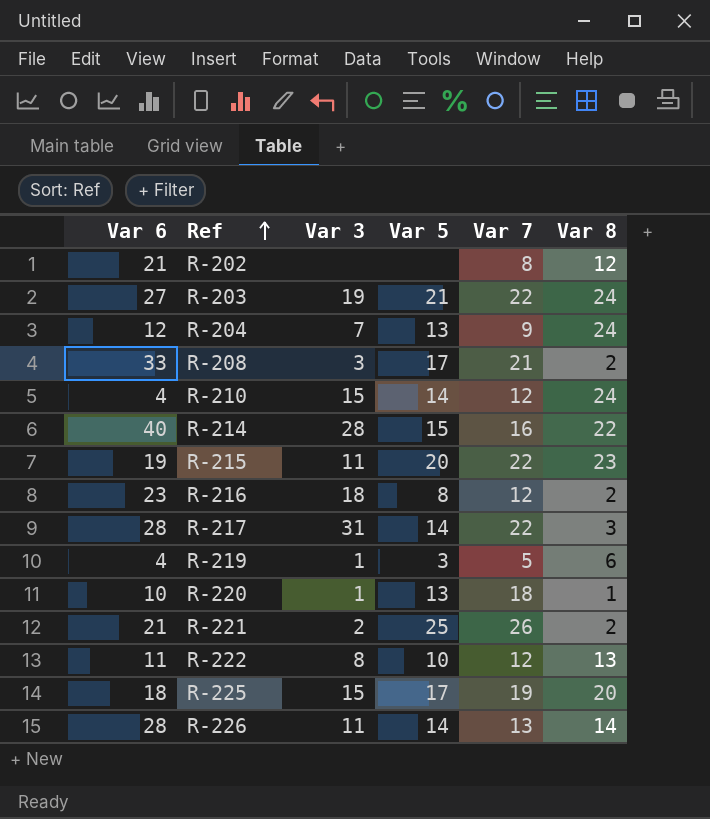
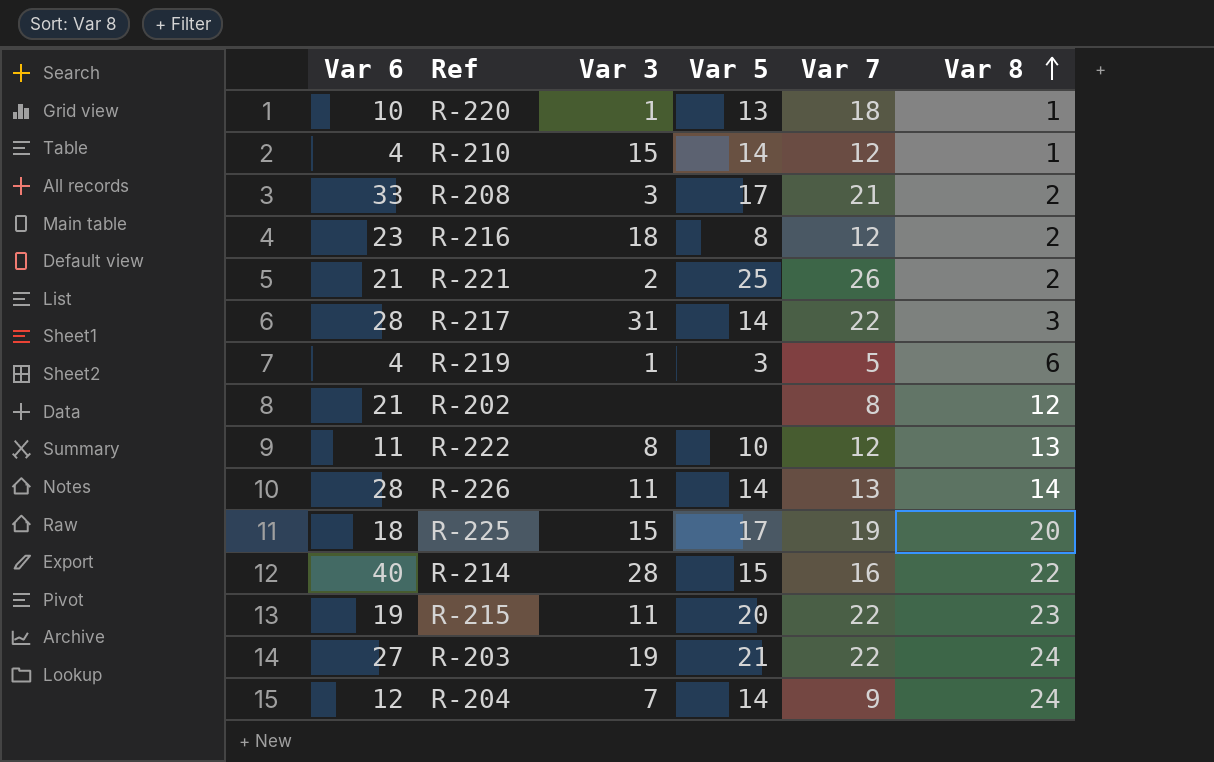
row order: Ref ascending -> Var 8 ascending
R-210 | Var 8: 24 -> 1
R-204 | Var 5: 13 -> 14

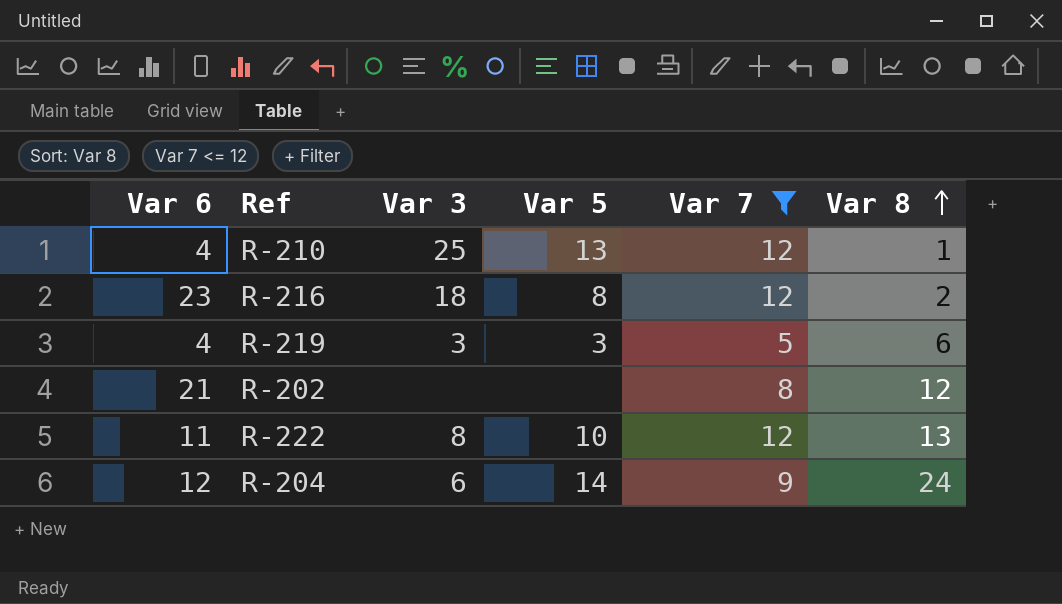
filter: none -> Var 7 <= 12
R-210 | Var 3: 15 -> 25
R-210 | Var 5: 14 -> 13
R-219 | Var 3: 1 -> 3
R-204 | Var 3: 7 -> 6

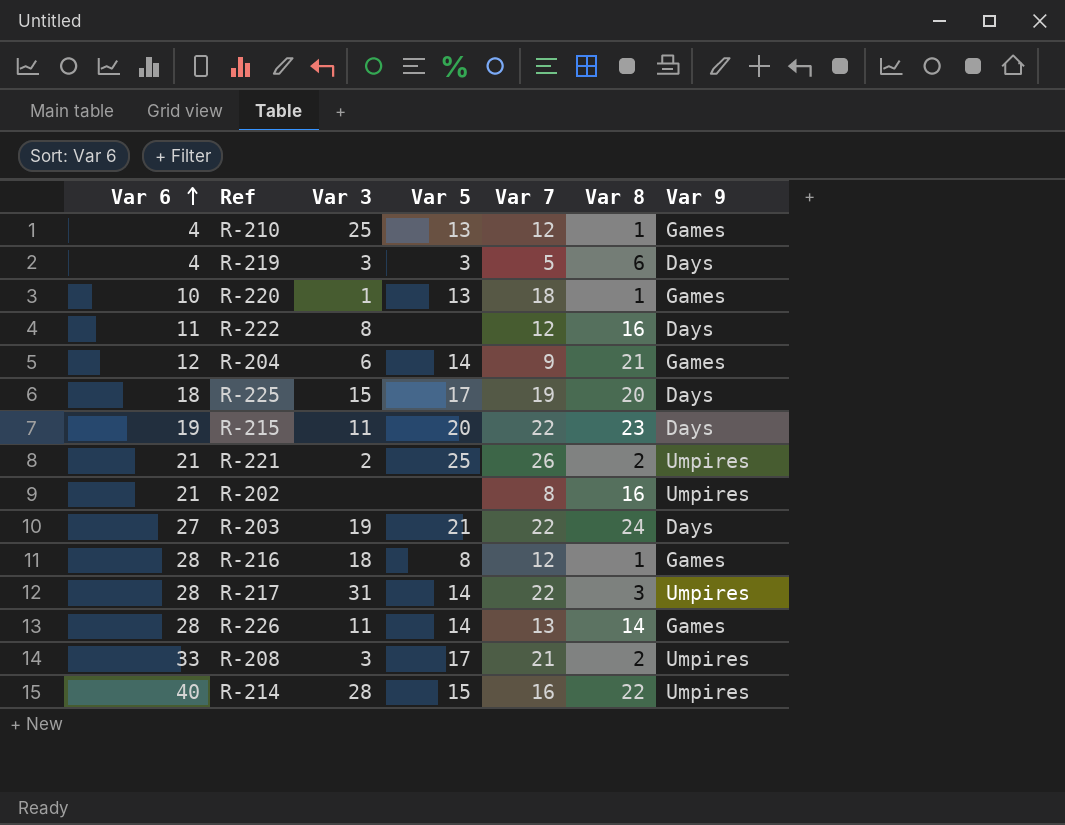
filter: Var 7 <= 12 -> none
row order: Var 8 ascending -> Var 6 ascending
column Var 9 | position: none -> 7
R-222 | Var 5: 10 -> none
R-222 | Var 8: 13 -> 16
R-204 | Var 8: 24 -> 21
R-202 | Var 8: 12 -> 16
R-216 | Var 6: 23 -> 28
R-216 | Var 8: 2 -> 1

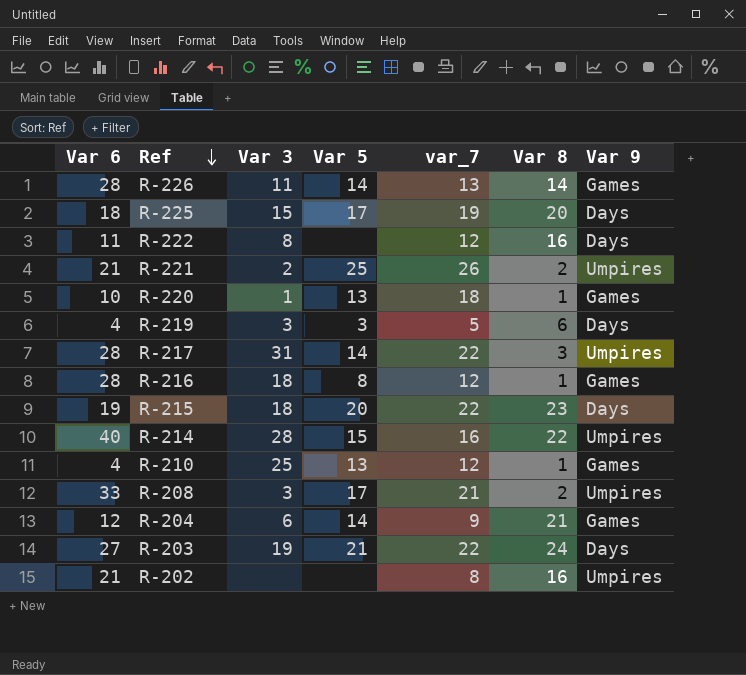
row order: Var 6 ascending -> Ref descending
column name: Var 7 -> var_7
R-215 | Var 3: 11 -> 18

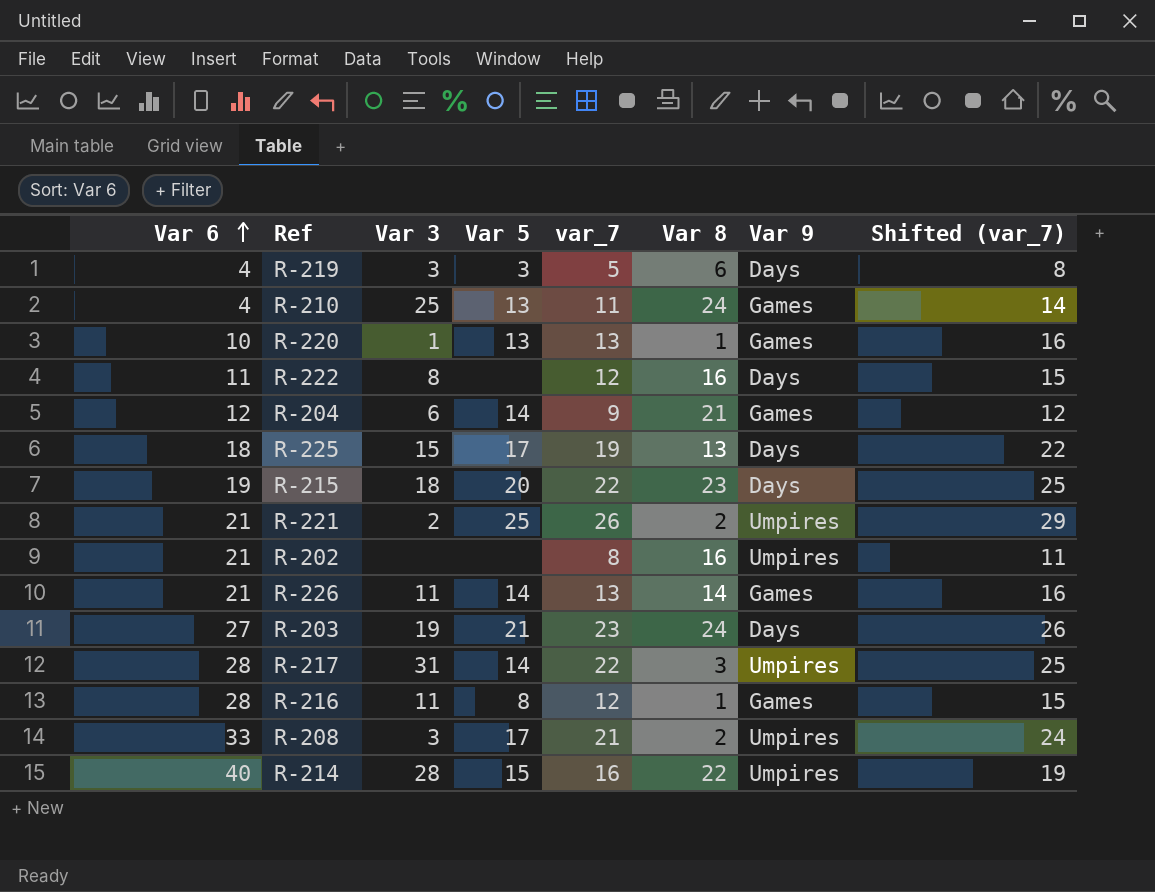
row order: Ref descending -> Var 6 ascending
column Shifted (var_7) | formula: none -> [var_7] + 3
R-210 | var_7: 12 -> 11
R-210 | Var 8: 1 -> 24
R-220 | var_7: 18 -> 13
R-225 | Var 8: 20 -> 13
R-226 | Var 6: 28 -> 21
R-203 | var_7: 22 -> 23
R-216 | Var 3: 18 -> 11

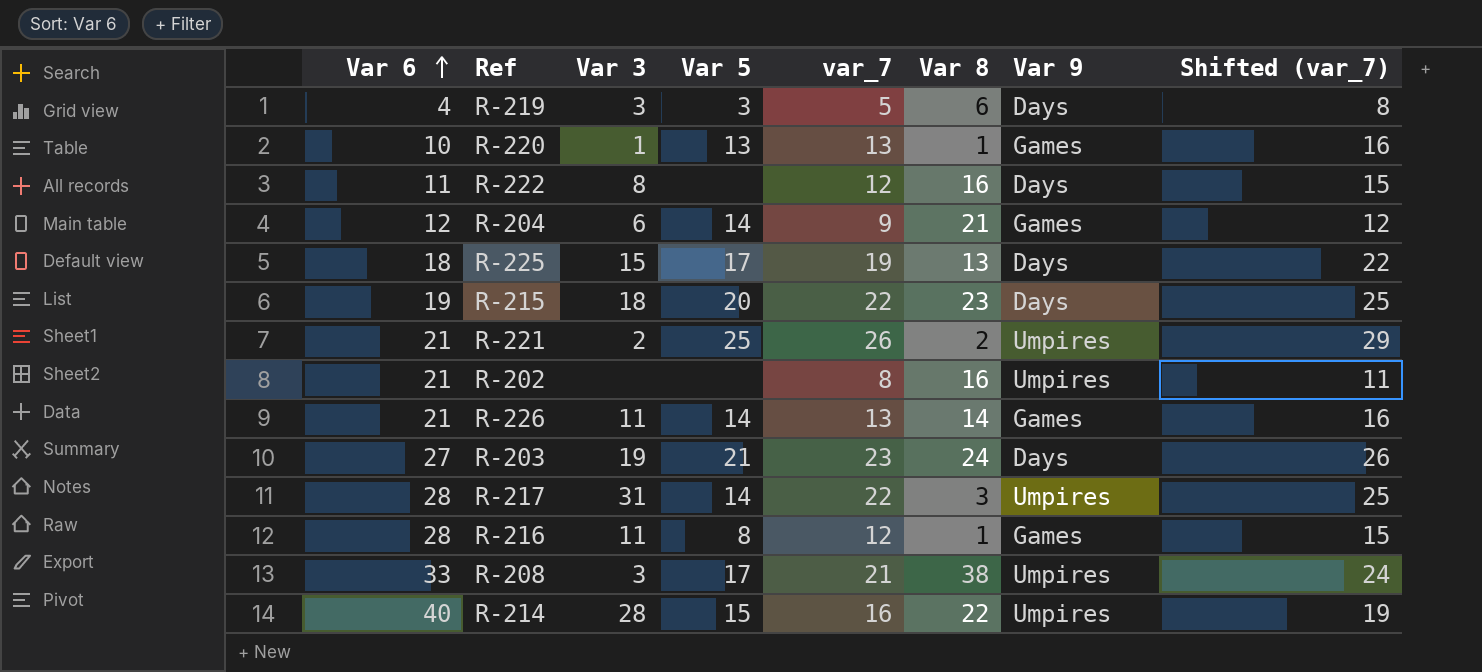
row R-210: 4 | 25 | 13 | 11 | 24 | Games | 14 -> none
R-208 | Var 8: 2 -> 38

